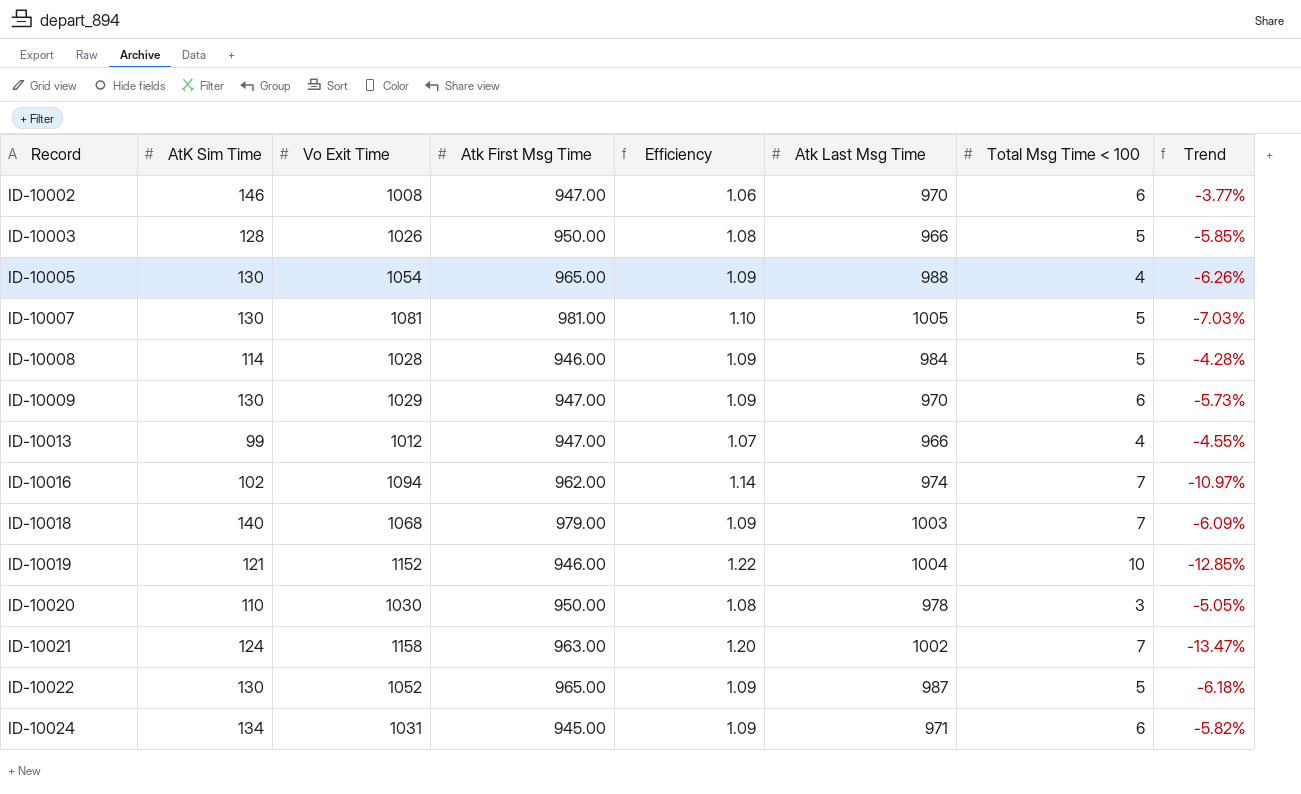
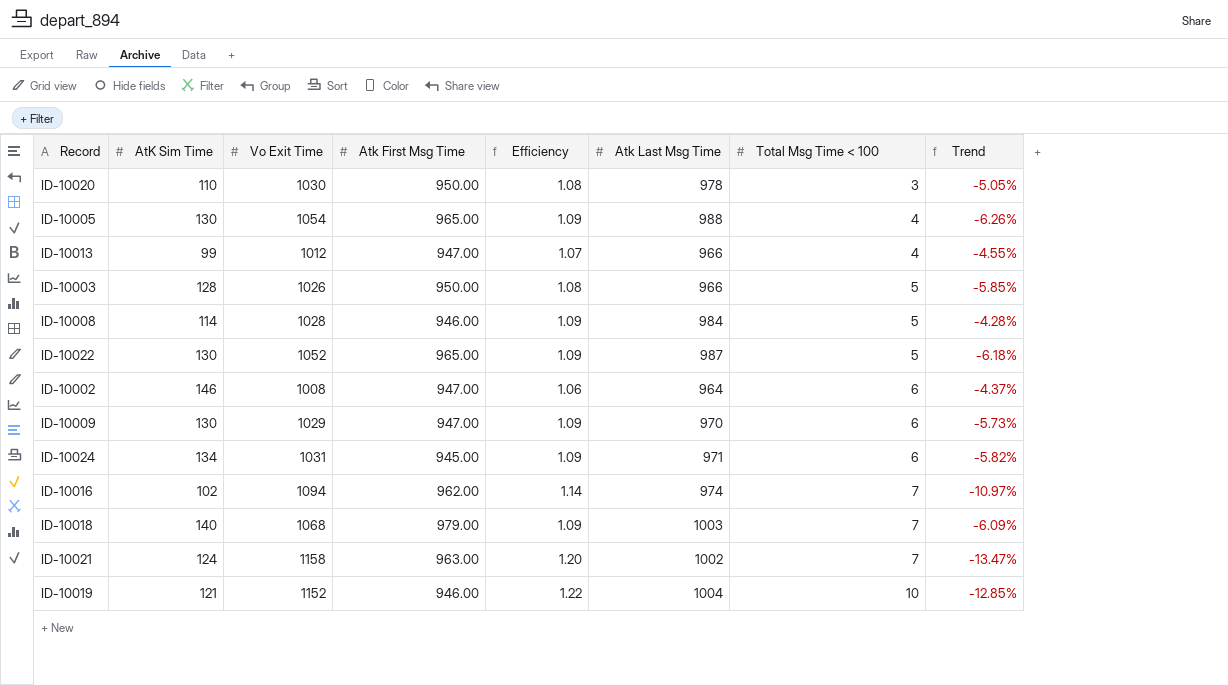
row order: Record ascending -> Total Msg Time < 100 ascending
row ID-10007: 130 | 1081 | 981.00 | 1.10 | 1005 | 5 | -7.03% -> none
ID-10002 | Atk Last Msg Time: 970 -> 964
ID-10002 | Trend: -3.77% -> -4.37%

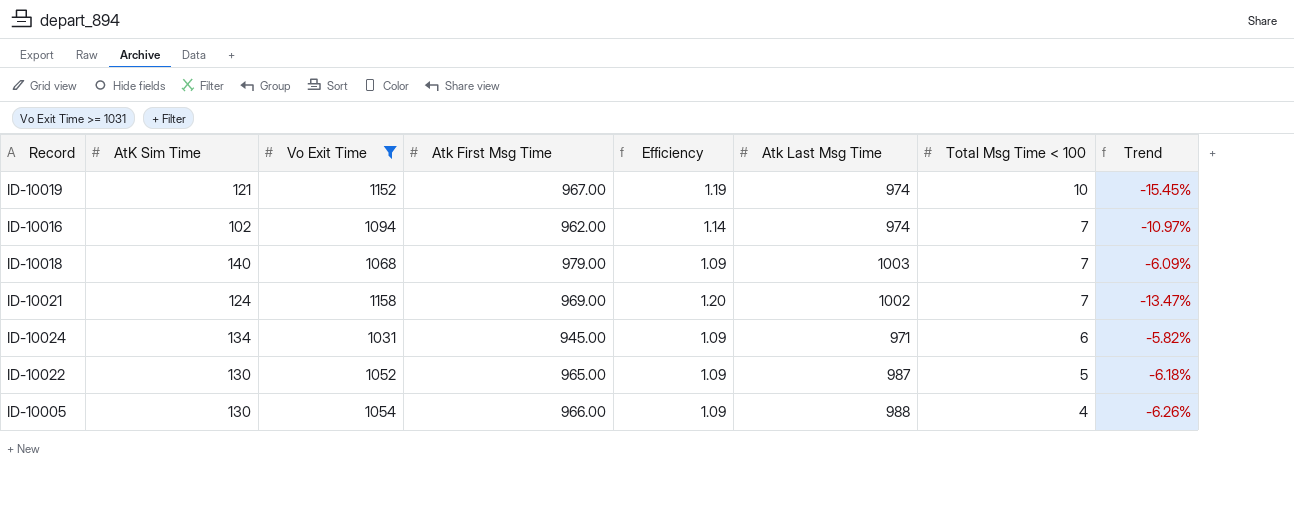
filter: none -> Vo Exit Time >= 1031
row order: Total Msg Time < 100 ascending -> Total Msg Time < 100 descending
ID-10019 | Atk First Msg Time: 946.00 -> 967.00
ID-10019 | Efficiency: 1.22 -> 1.19
ID-10019 | Atk Last Msg Time: 1004 -> 974
ID-10019 | Trend: -12.85% -> -15.45%
ID-10021 | Atk First Msg Time: 963.00 -> 969.00
ID-10005 | Atk First Msg Time: 965.00 -> 966.00

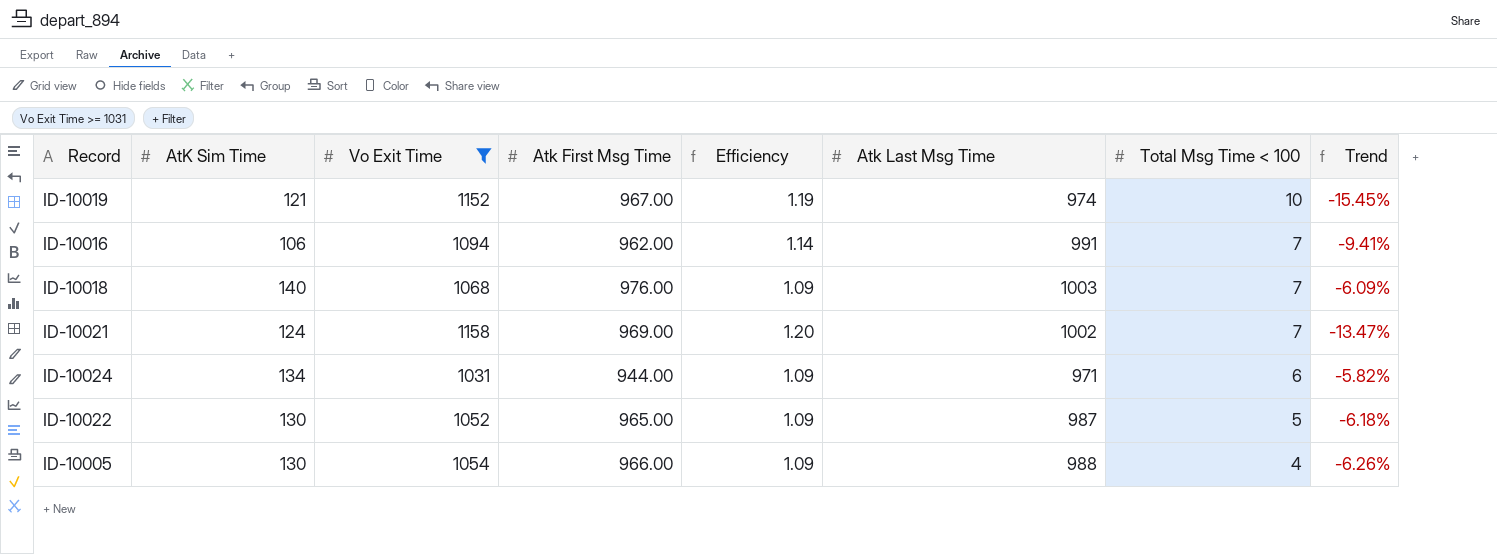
ID-10016 | AtK Sim Time: 102 -> 106
ID-10016 | Atk Last Msg Time: 974 -> 991
ID-10016 | Trend: -10.97% -> -9.41%
ID-10018 | Atk First Msg Time: 979.00 -> 976.00
ID-10024 | Atk First Msg Time: 945.00 -> 944.00

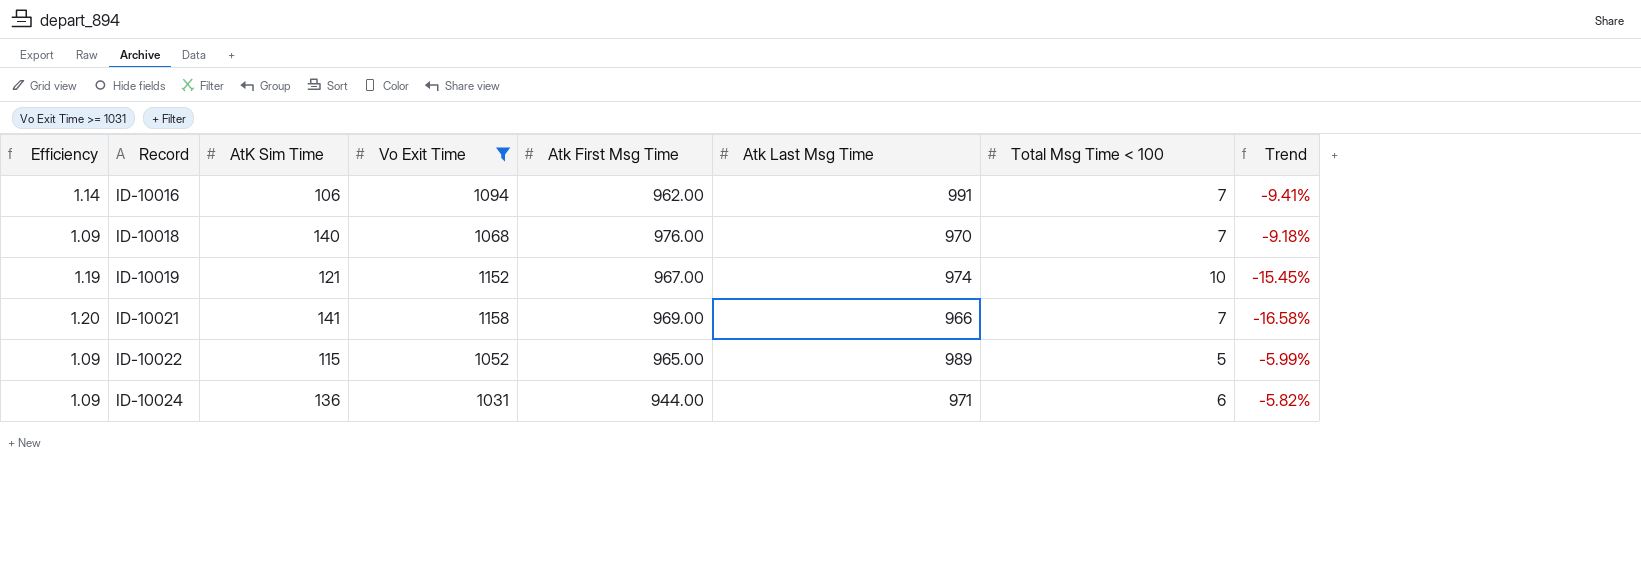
row order: Total Msg Time < 100 descending -> Record ascending
column Efficiency | position: 5 -> 1
row ID-10005: 130 | 1054 | 966.00 | 1.09 | 988 | 4 | -6.26% -> none
ID-10018 | Atk Last Msg Time: 1003 -> 970
ID-10018 | Trend: -6.09% -> -9.18%
ID-10021 | AtK Sim Time: 124 -> 141
ID-10021 | Atk Last Msg Time: 1002 -> 966
ID-10021 | Trend: -13.47% -> -16.58%
ID-10022 | AtK Sim Time: 130 -> 115
ID-10022 | Atk Last Msg Time: 987 -> 989
ID-10022 | Trend: -6.18% -> -5.99%
ID-10024 | AtK Sim Time: 134 -> 136

